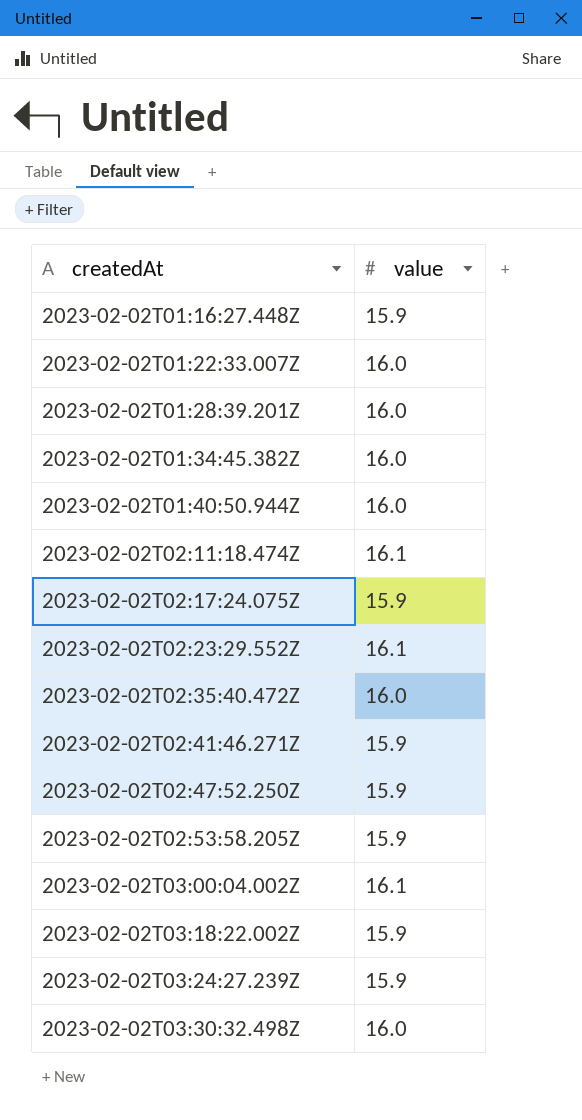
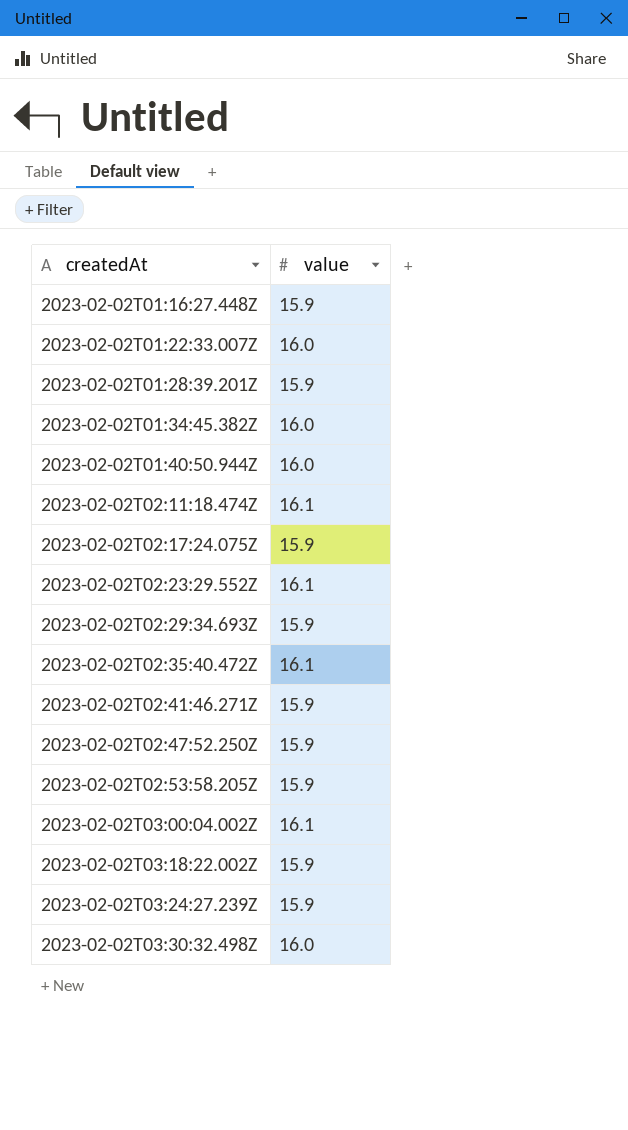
2023-02-02T01:28:39.201Z | value: 16.0 -> 15.9
row 2023-02-02T02:29:34.693Z: none -> 15.9
2023-02-02T02:35:40.472Z | value: 16.0 -> 16.1

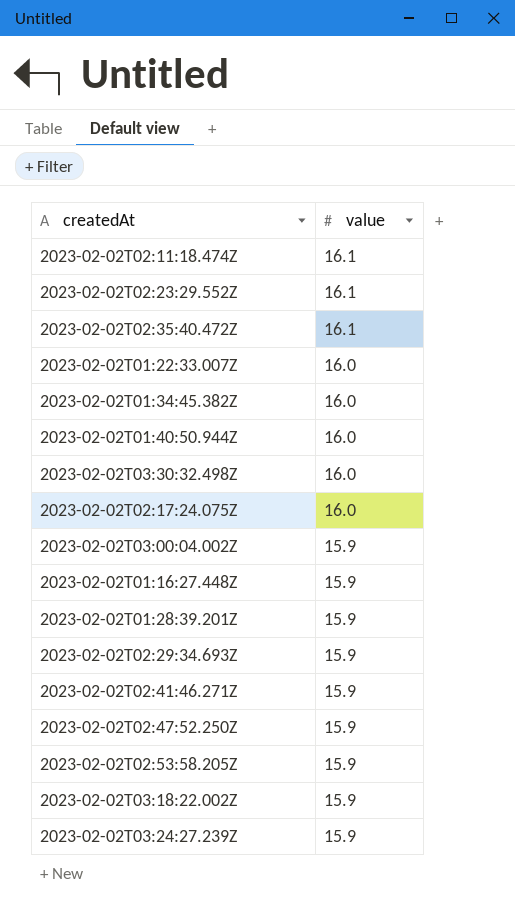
row order: createdAt ascending -> value descending
2023-02-02T02:17:24.075Z | value: 15.9 -> 16.0
2023-02-02T03:00:04.002Z | value: 16.1 -> 15.9

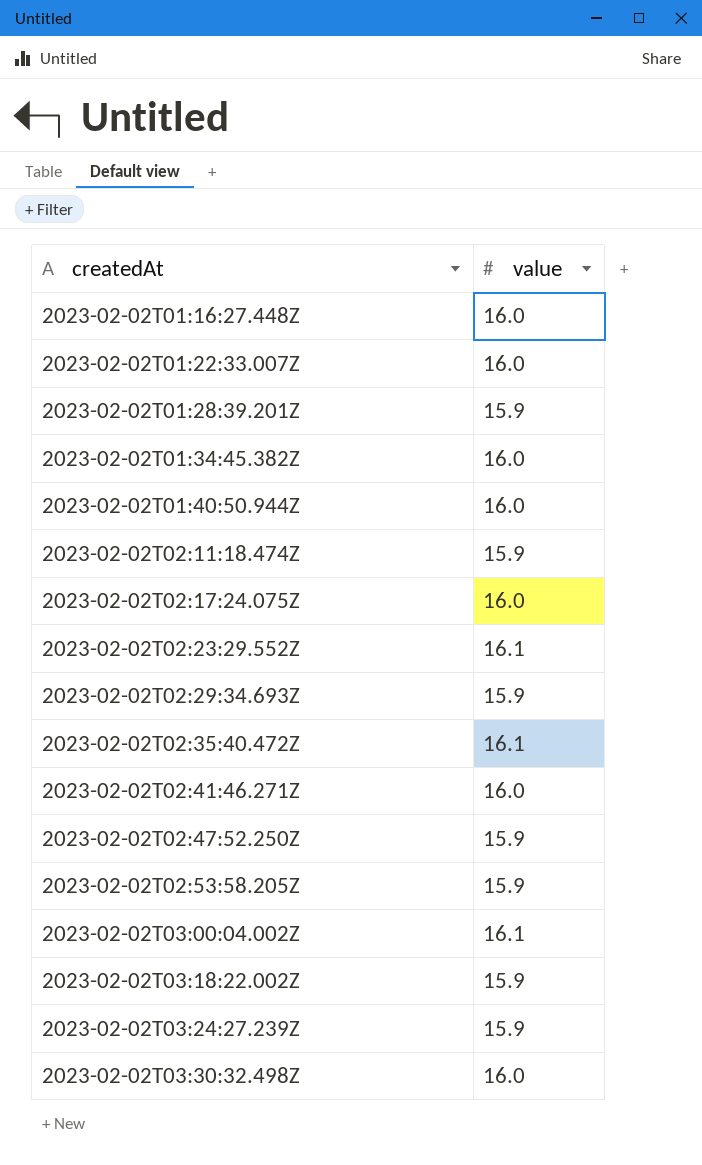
row order: value descending -> createdAt ascending
2023-02-02T01:16:27.448Z | value: 15.9 -> 16.0
2023-02-02T02:11:18.474Z | value: 16.1 -> 15.9
2023-02-02T02:41:46.271Z | value: 15.9 -> 16.0
2023-02-02T03:00:04.002Z | value: 15.9 -> 16.1

